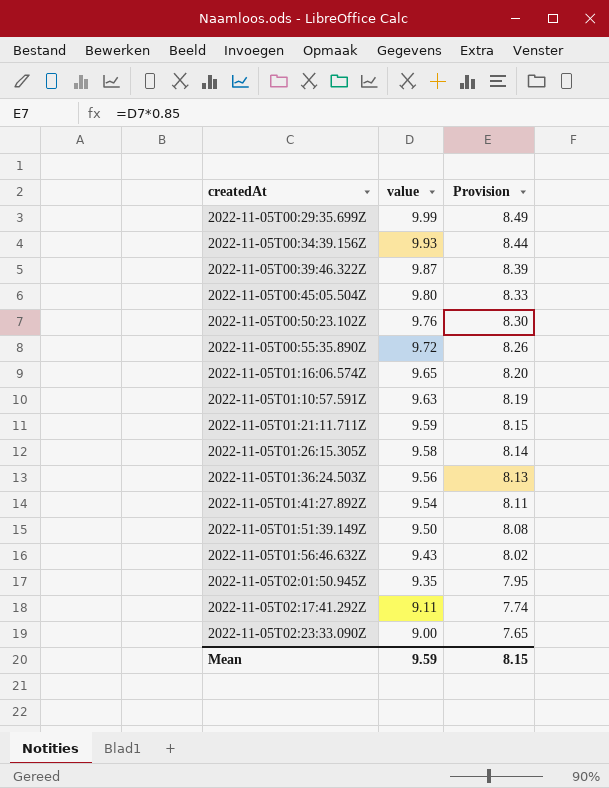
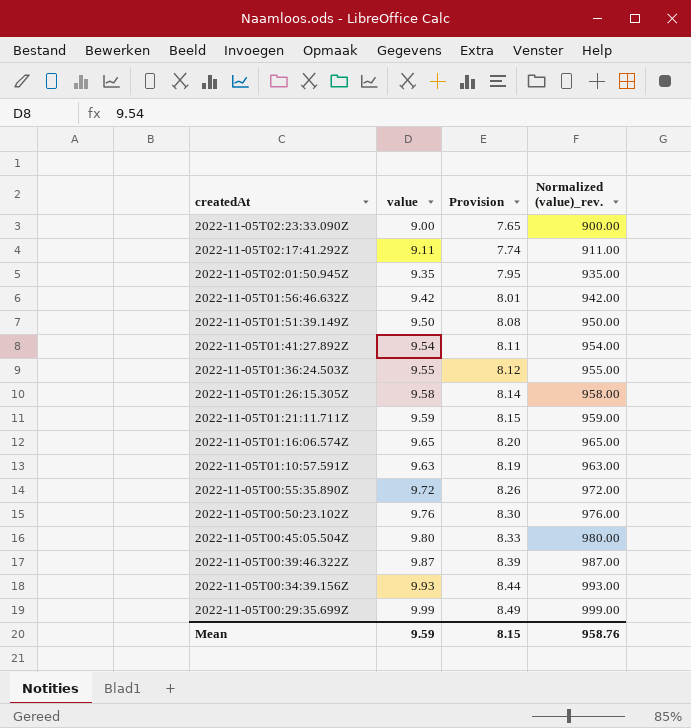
row order: value descending -> createdAt descending
column Normalized (value)_rev. | formula: none -> [value] * 100
2022-11-05T01:56:46.632Z | value: 9.43 -> 9.42
2022-11-05T01:56:46.632Z | Provision: 8.02 -> 8.01
2022-11-05T01:36:24.503Z | value: 9.56 -> 9.55
2022-11-05T01:36:24.503Z | Provision: 8.13 -> 8.12

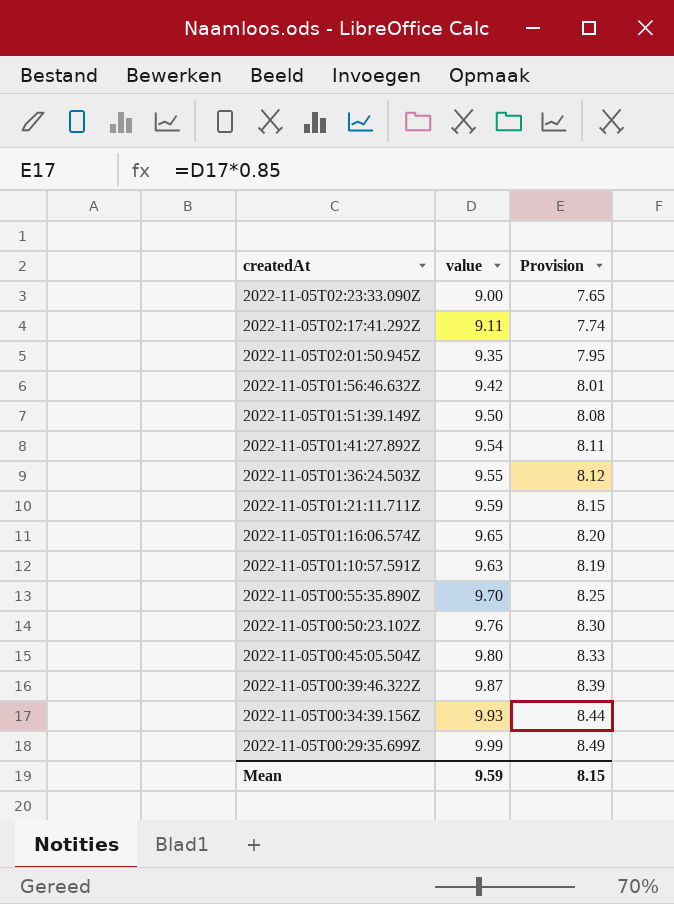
column Normalized (value)_rev. | formula: [value] * 100 -> none
row 2022-11-05T01:26:15.305Z: 9.58 | 8.14 | 958.00 -> none
2022-11-05T00:55:35.890Z | value: 9.72 -> 9.70
2022-11-05T00:55:35.890Z | Provision: 8.26 -> 8.25

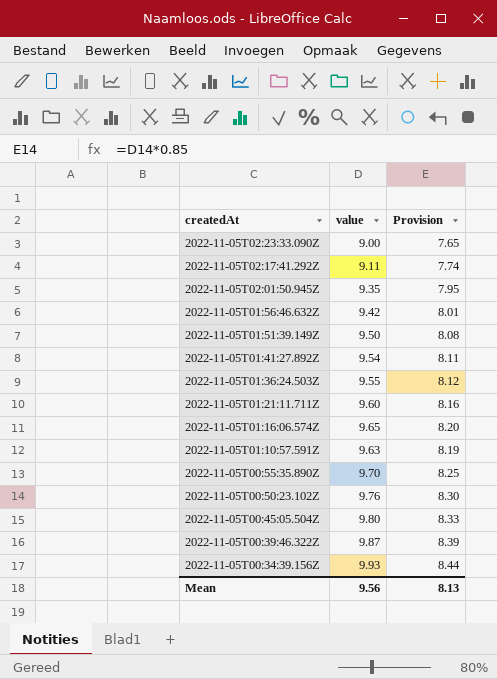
row 2022-11-05T00:29:35.699Z: 9.99 | 8.49 -> none
2022-11-05T01:21:11.711Z | value: 9.59 -> 9.60
2022-11-05T01:21:11.711Z | Provision: 8.15 -> 8.16
Mean | value: 9.59 -> 9.56
Mean | Provision: 8.15 -> 8.13

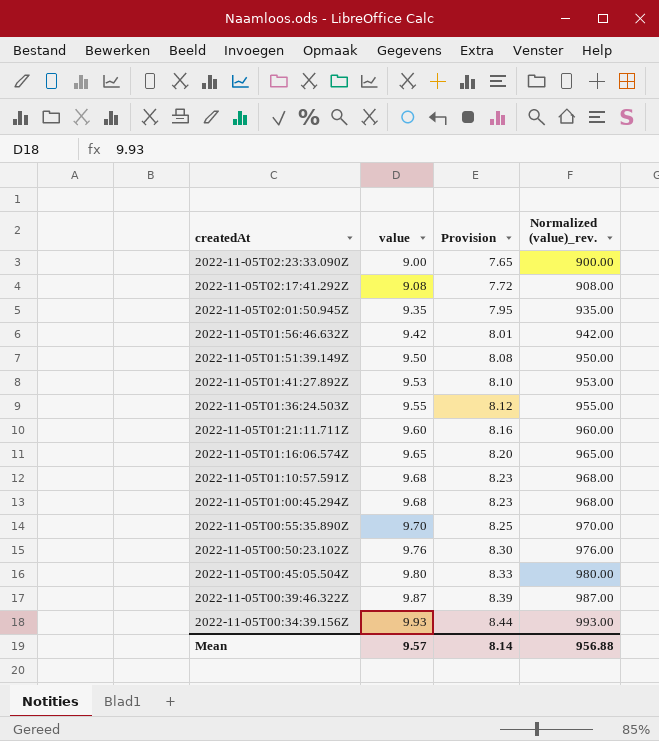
column Normalized (value)_rev. | formula: none -> [value] * 100
2022-11-05T02:17:41.292Z | value: 9.11 -> 9.08
2022-11-05T02:17:41.292Z | Provision: 7.74 -> 7.72
2022-11-05T01:41:27.892Z | value: 9.54 -> 9.53
2022-11-05T01:41:27.892Z | Provision: 8.11 -> 8.10
2022-11-05T01:10:57.591Z | value: 9.63 -> 9.68
2022-11-05T01:10:57.591Z | Provision: 8.19 -> 8.23
row 2022-11-05T01:00:45.294Z: none -> 9.68 | 8.23 | 968.00
Mean | value: 9.56 -> 9.57
Mean | Provision: 8.13 -> 8.14

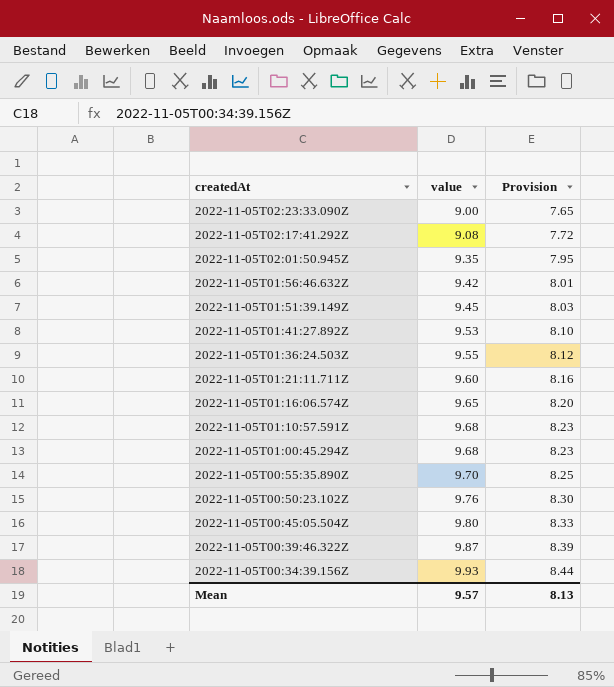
column Normalized (value)_rev. | formula: [value] * 100 -> none
2022-11-05T01:51:39.149Z | value: 9.50 -> 9.45
2022-11-05T01:51:39.149Z | Provision: 8.08 -> 8.03
Mean | Provision: 8.14 -> 8.13

